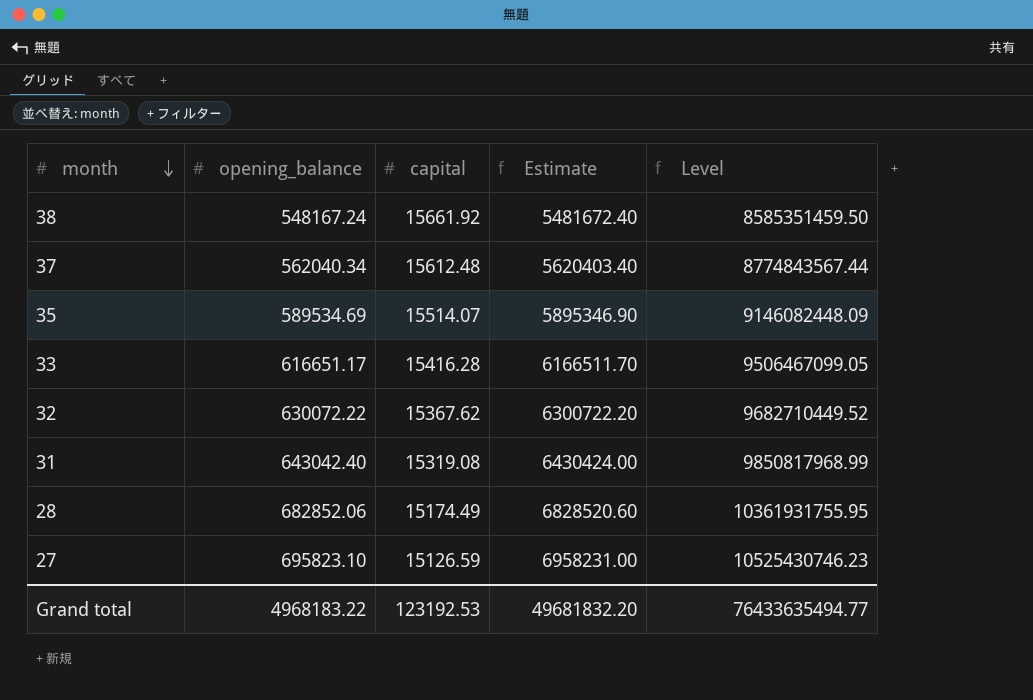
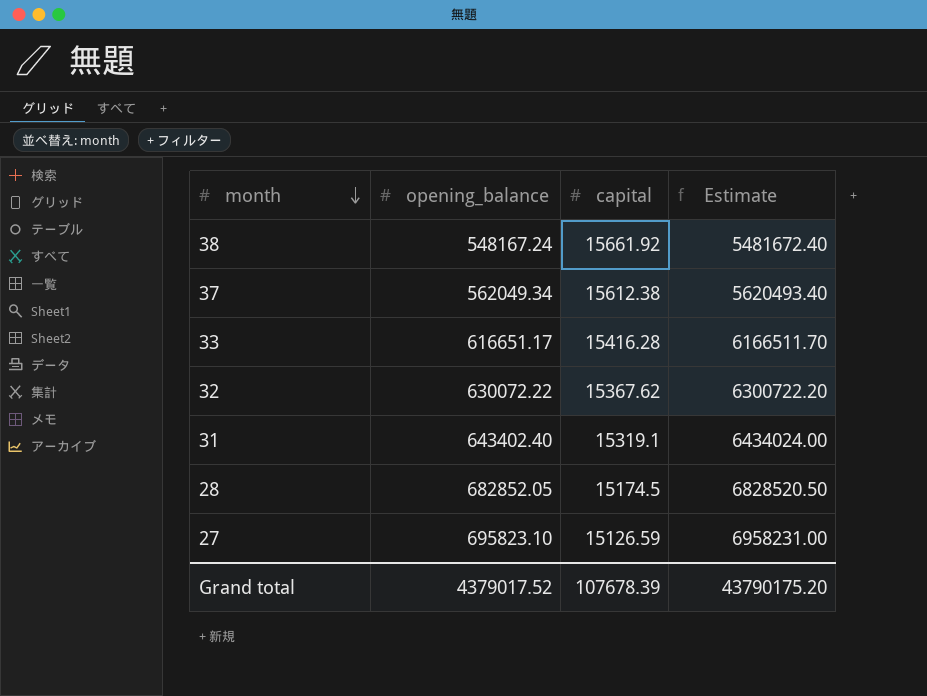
column Level | formula: [opening_balance] * [capital] -> none
row 35: 589534.69 | 15514.07 | 5895346.90 | 9146082448.09 -> none
37 | opening_balance: 562040.34 -> 562049.34
37 | capital: 15612.48 -> 15612.38
37 | Estimate: 5620403.40 -> 5620493.40
31 | opening_balance: 643042.40 -> 643402.40
31 | capital: 15319.08 -> 15319.1
31 | Estimate: 6430424.00 -> 6434024.00
28 | opening_balance: 682852.06 -> 682852.05
28 | capital: 15174.49 -> 15174.5
28 | Estimate: 6828520.60 -> 6828520.50
Grand total | opening_balance: 4968183.22 -> 4379017.52
Grand total | capital: 123192.53 -> 107678.39
Grand total | Estimate: 49681832.20 -> 43790175.20

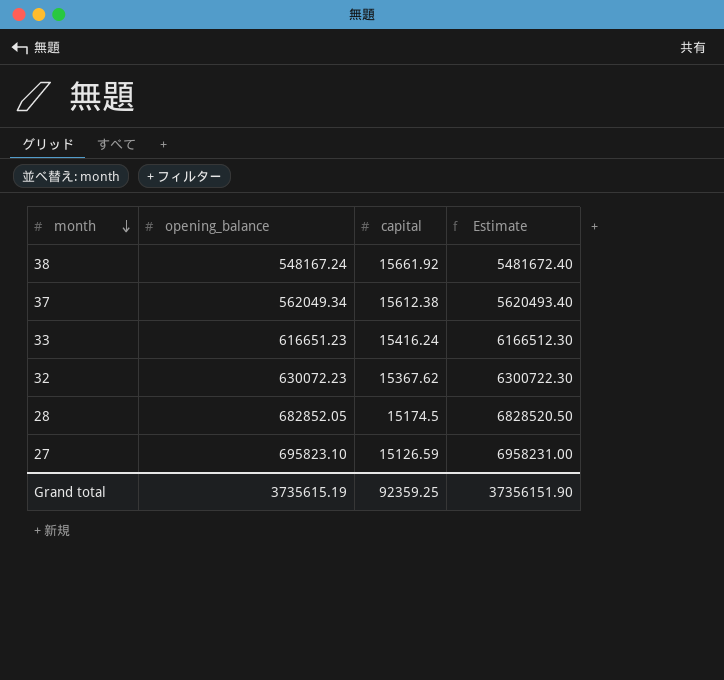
row 31: 643402.40 | 15319.1 | 6434024.00 -> none
33 | opening_balance: 616651.17 -> 616651.23
33 | capital: 15416.28 -> 15416.24
33 | Estimate: 6166511.70 -> 6166512.30
32 | opening_balance: 630072.22 -> 630072.23
32 | Estimate: 6300722.20 -> 6300722.30
Grand total | opening_balance: 4379017.52 -> 3735615.19
Grand total | capital: 107678.39 -> 92359.25
Grand total | Estimate: 43790175.20 -> 37356151.90

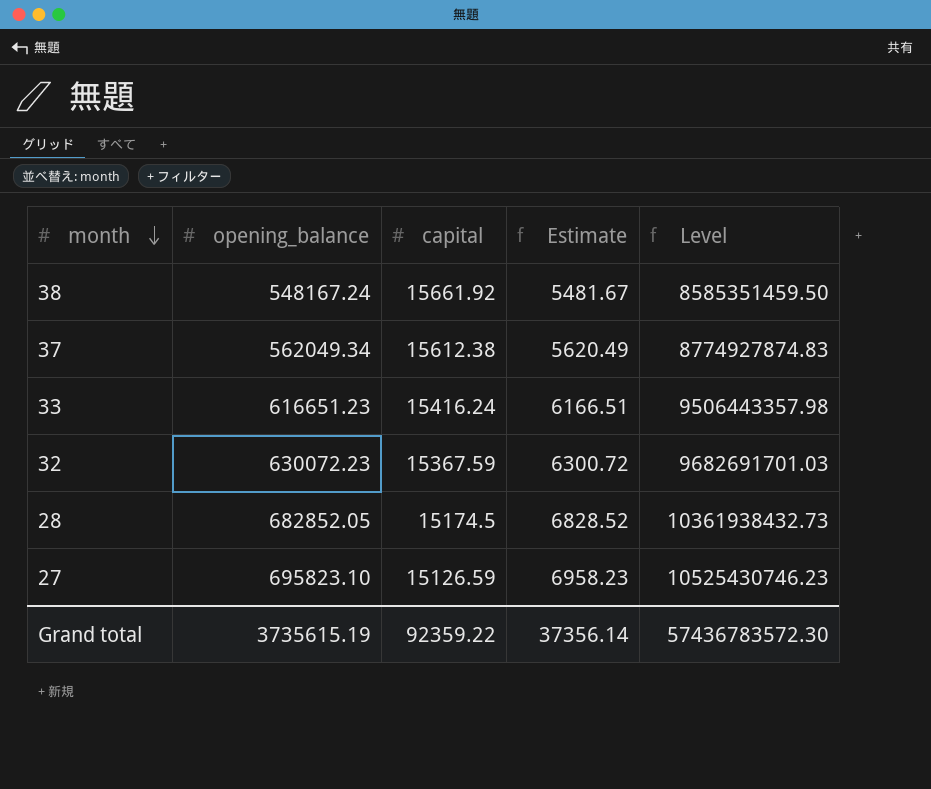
column Estimate | formula: [opening_balance] * 10 -> [opening_balance] * 0.01
column Level | formula: none -> [opening_balance] * [capital]
32 | capital: 15367.62 -> 15367.59
Grand total | capital: 92359.25 -> 92359.22
Grand total | Estimate: 37356151.90 -> 37356.14

